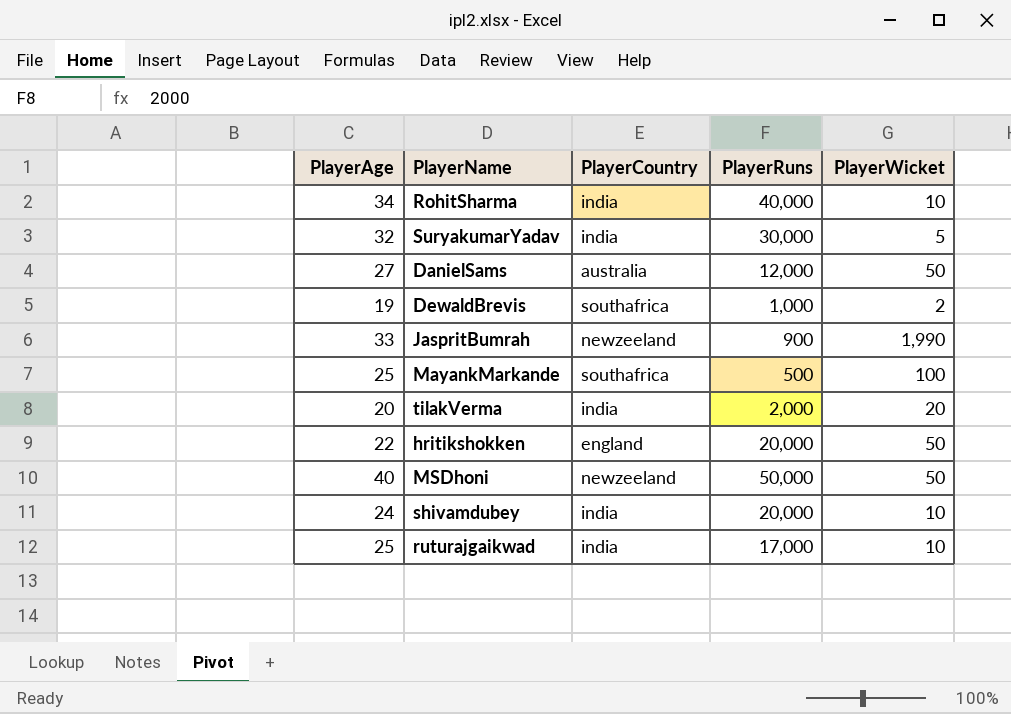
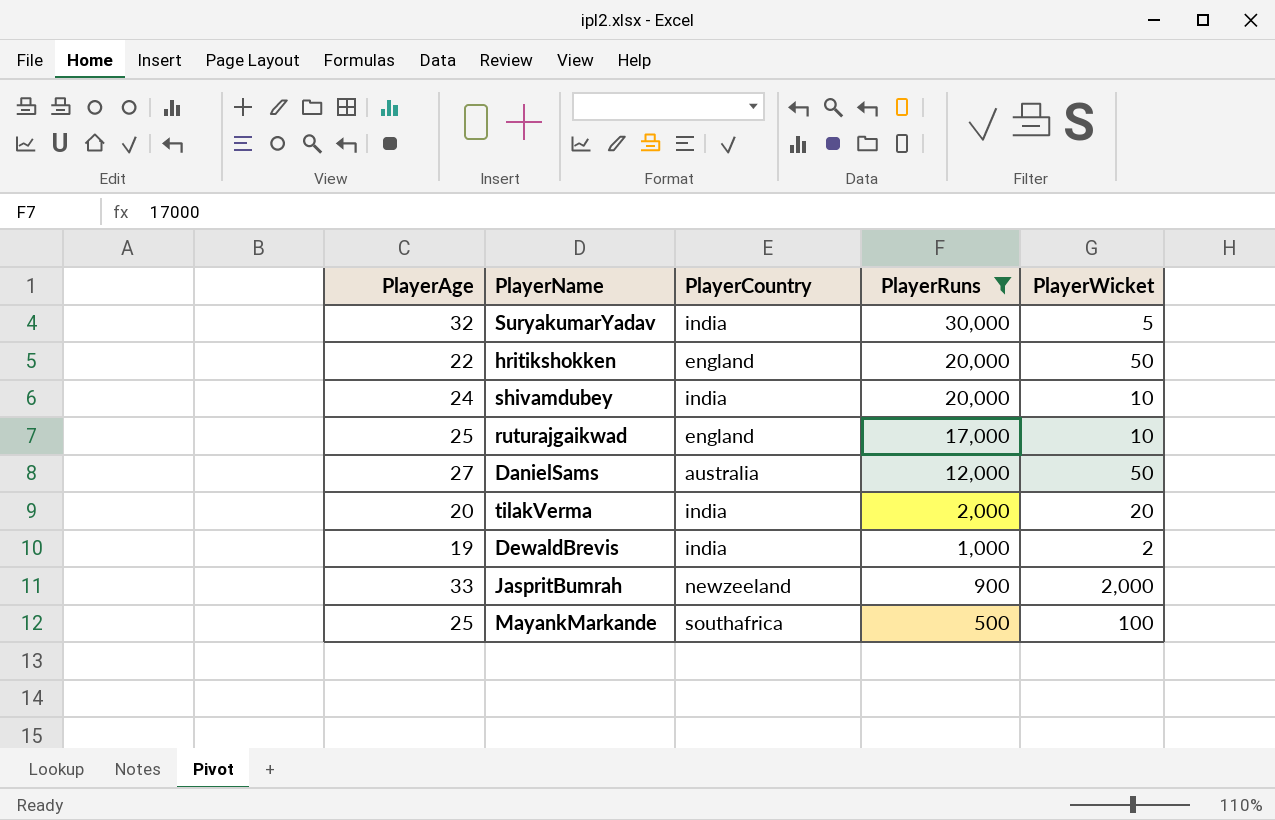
filter: none -> PlayerRuns <= 30,000
row order: none -> PlayerRuns descending
ruturajgaikwad | PlayerCountry: india -> england
DewaldBrevis | PlayerCountry: southafrica -> india
JaspritBumrah | PlayerWicket: 1,990 -> 2,000

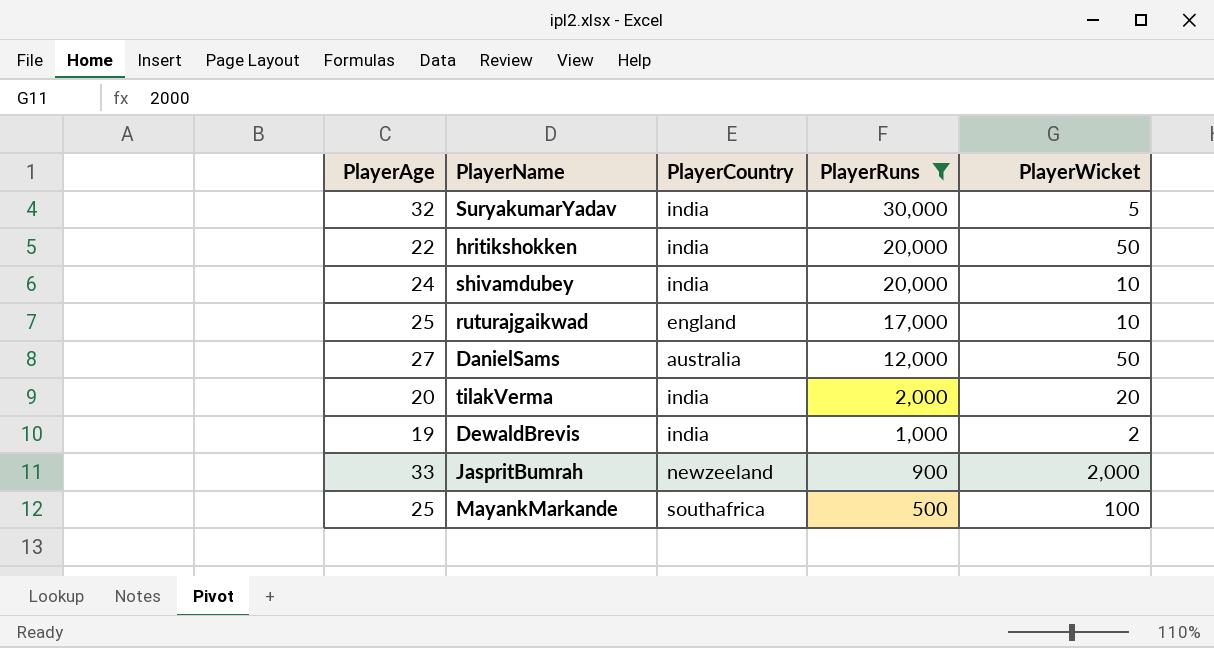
hritikshokken | PlayerCountry: england -> india

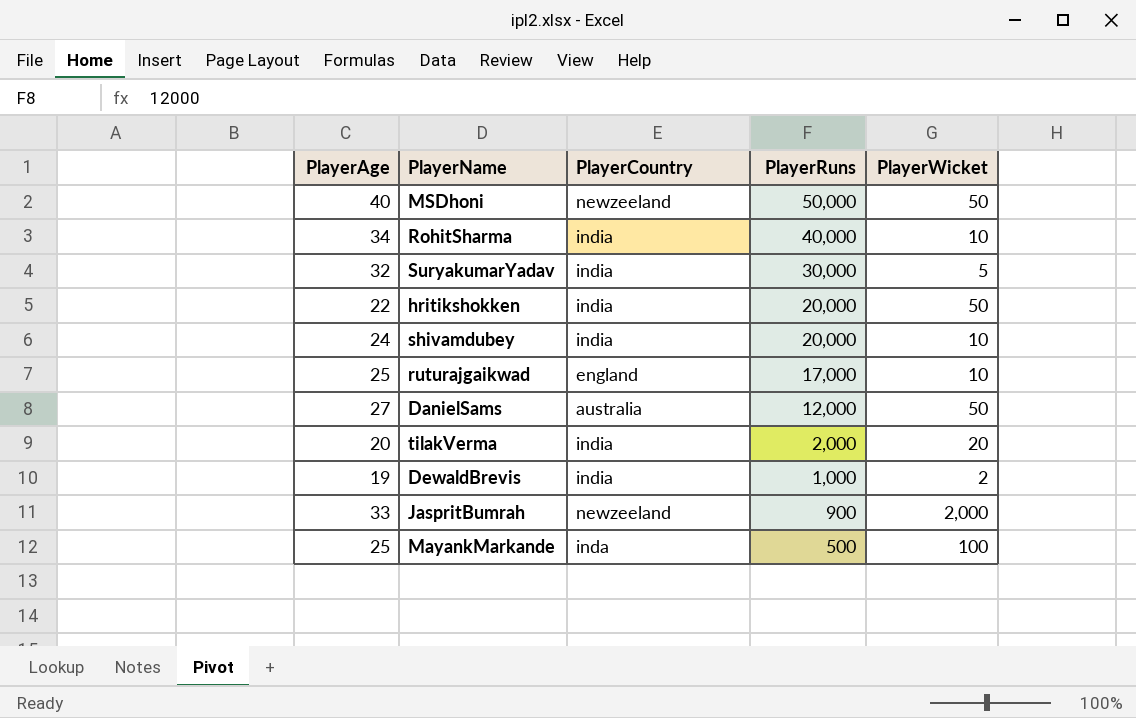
filter: PlayerRuns <= 30,000 -> none
MayankMarkande | PlayerCountry: southafrica -> inda

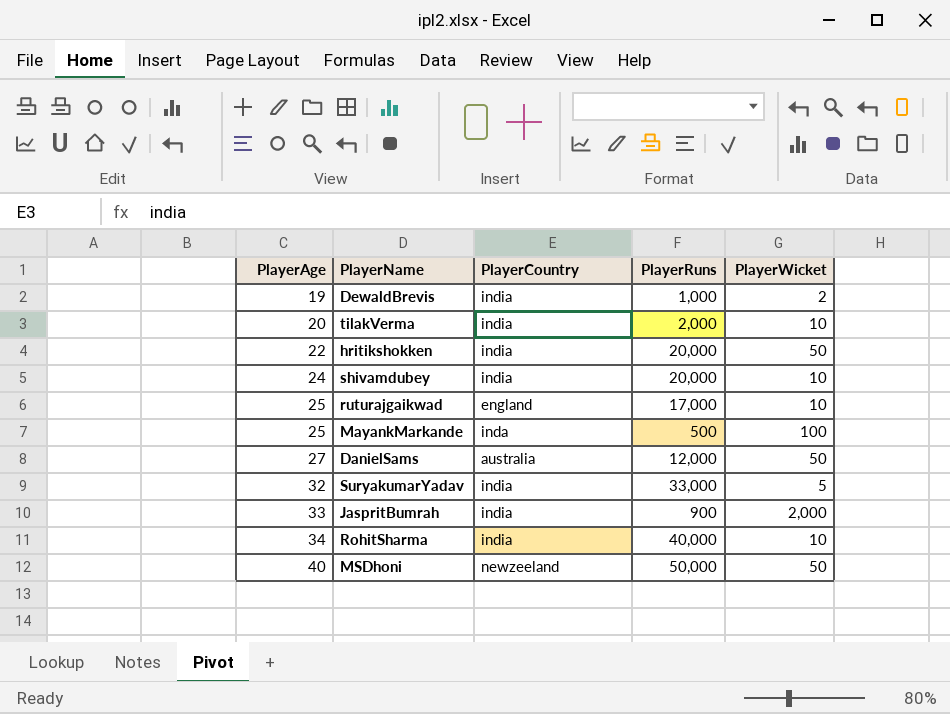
row order: PlayerRuns descending -> PlayerAge ascending
tilakVerma | PlayerWicket: 20 -> 10
SuryakumarYadav | PlayerRuns: 30,000 -> 33,000
JaspritBumrah | PlayerCountry: newzeeland -> india

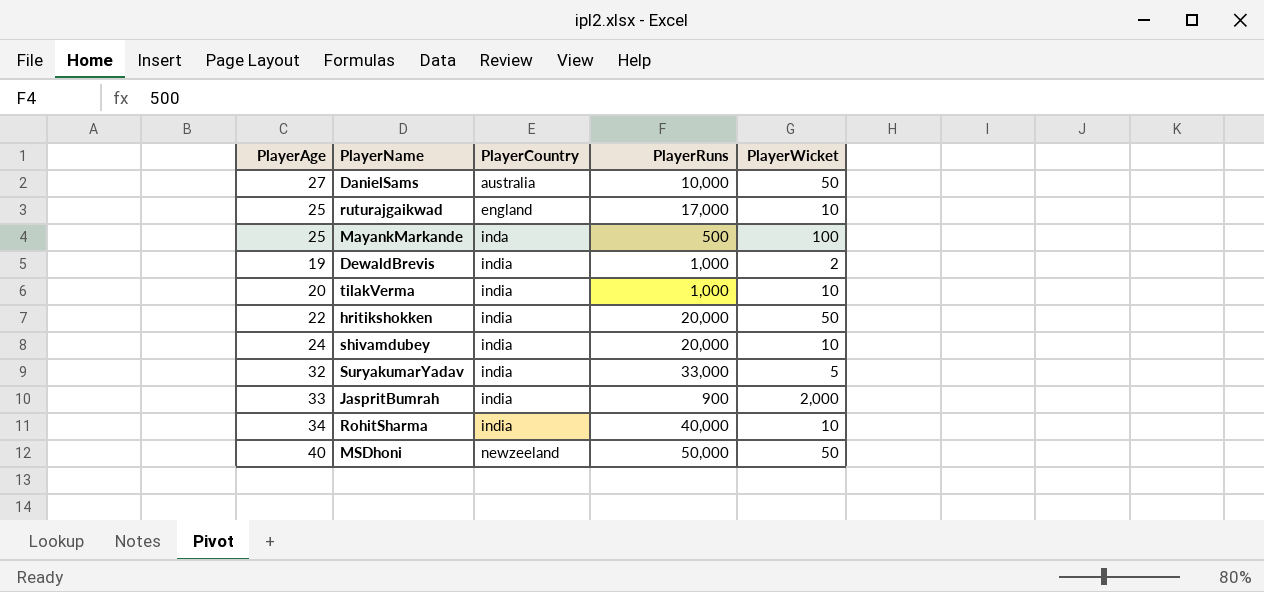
row order: PlayerAge ascending -> PlayerCountry ascending
DanielSams | PlayerRuns: 12,000 -> 10,000
tilakVerma | PlayerRuns: 2,000 -> 1,000

